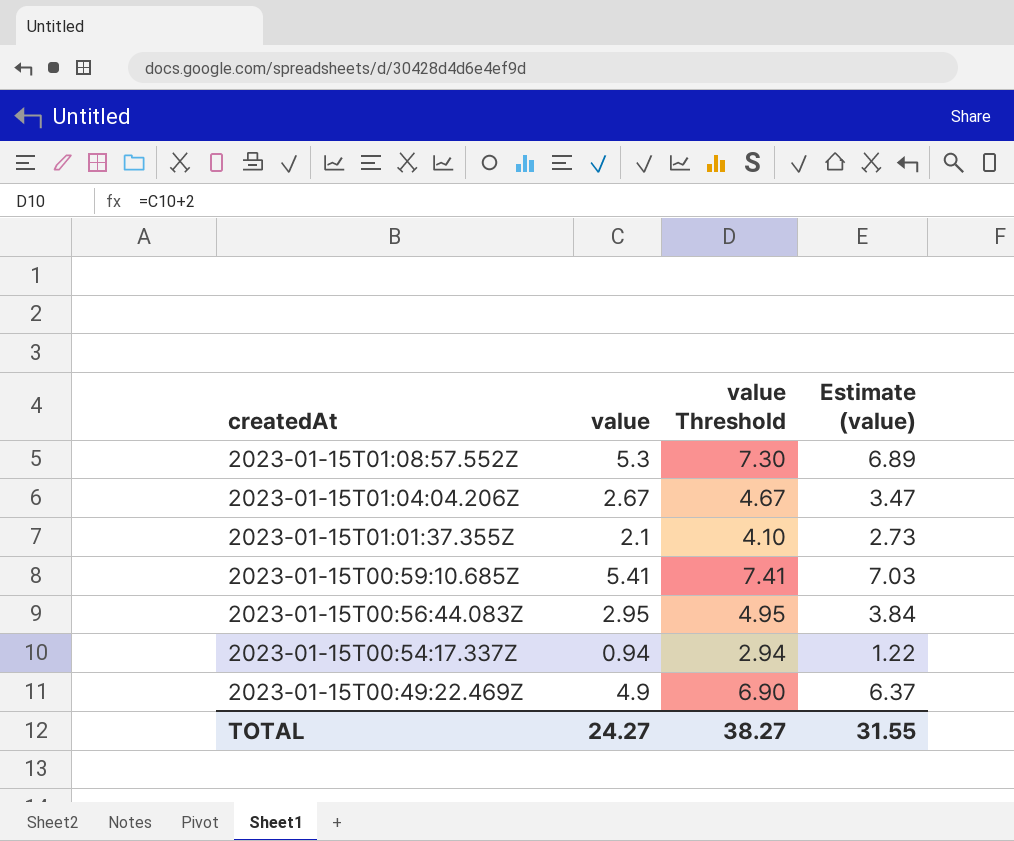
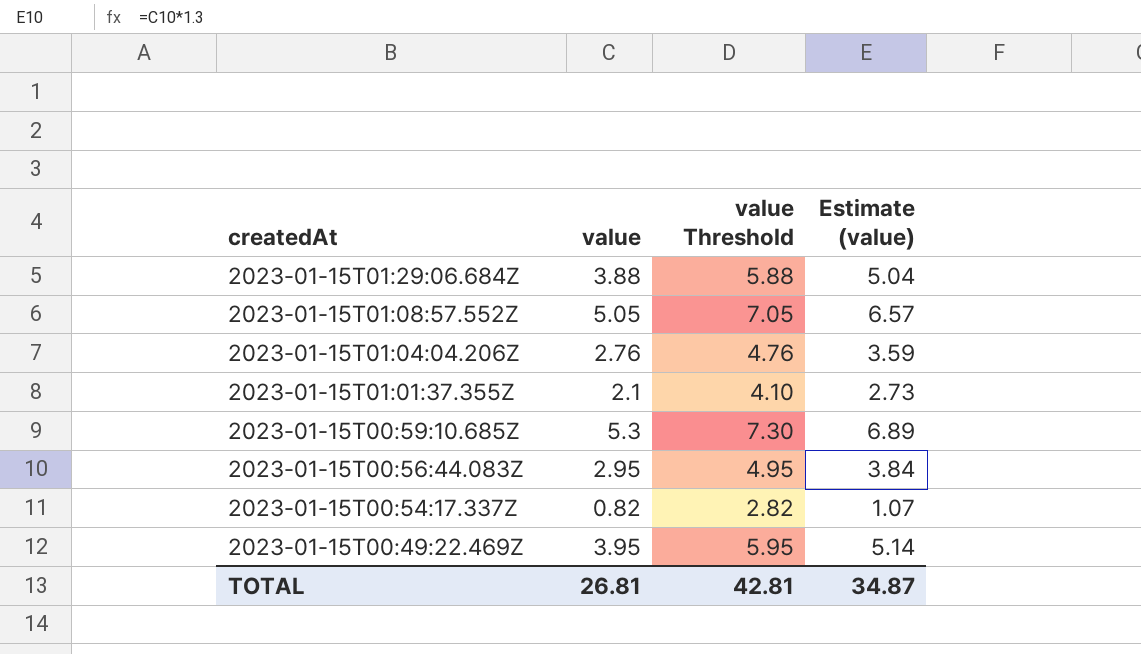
row 2023-01-15T01:29:06.684Z: none -> 3.88 | 5.88 | 5.04
2023-01-15T01:08:57.552Z | value: 5.3 -> 5.05
2023-01-15T01:08:57.552Z | value Threshold: 7.30 -> 7.05
2023-01-15T01:08:57.552Z | Estimate (value): 6.89 -> 6.57
2023-01-15T01:04:04.206Z | value: 2.67 -> 2.76
2023-01-15T01:04:04.206Z | value Threshold: 4.67 -> 4.76
2023-01-15T01:04:04.206Z | Estimate (value): 3.47 -> 3.59
2023-01-15T00:59:10.685Z | value: 5.41 -> 5.3
2023-01-15T00:59:10.685Z | value Threshold: 7.41 -> 7.30
2023-01-15T00:59:10.685Z | Estimate (value): 7.03 -> 6.89
2023-01-15T00:54:17.337Z | value: 0.94 -> 0.82
2023-01-15T00:54:17.337Z | value Threshold: 2.94 -> 2.82
2023-01-15T00:54:17.337Z | Estimate (value): 1.22 -> 1.07
2023-01-15T00:49:22.469Z | value: 4.9 -> 3.95
2023-01-15T00:49:22.469Z | value Threshold: 6.90 -> 5.95
2023-01-15T00:49:22.469Z | Estimate (value): 6.37 -> 5.14
TOTAL | value: 24.27 -> 26.81
TOTAL | value Threshold: 38.27 -> 42.81
TOTAL | Estimate (value): 31.55 -> 34.87

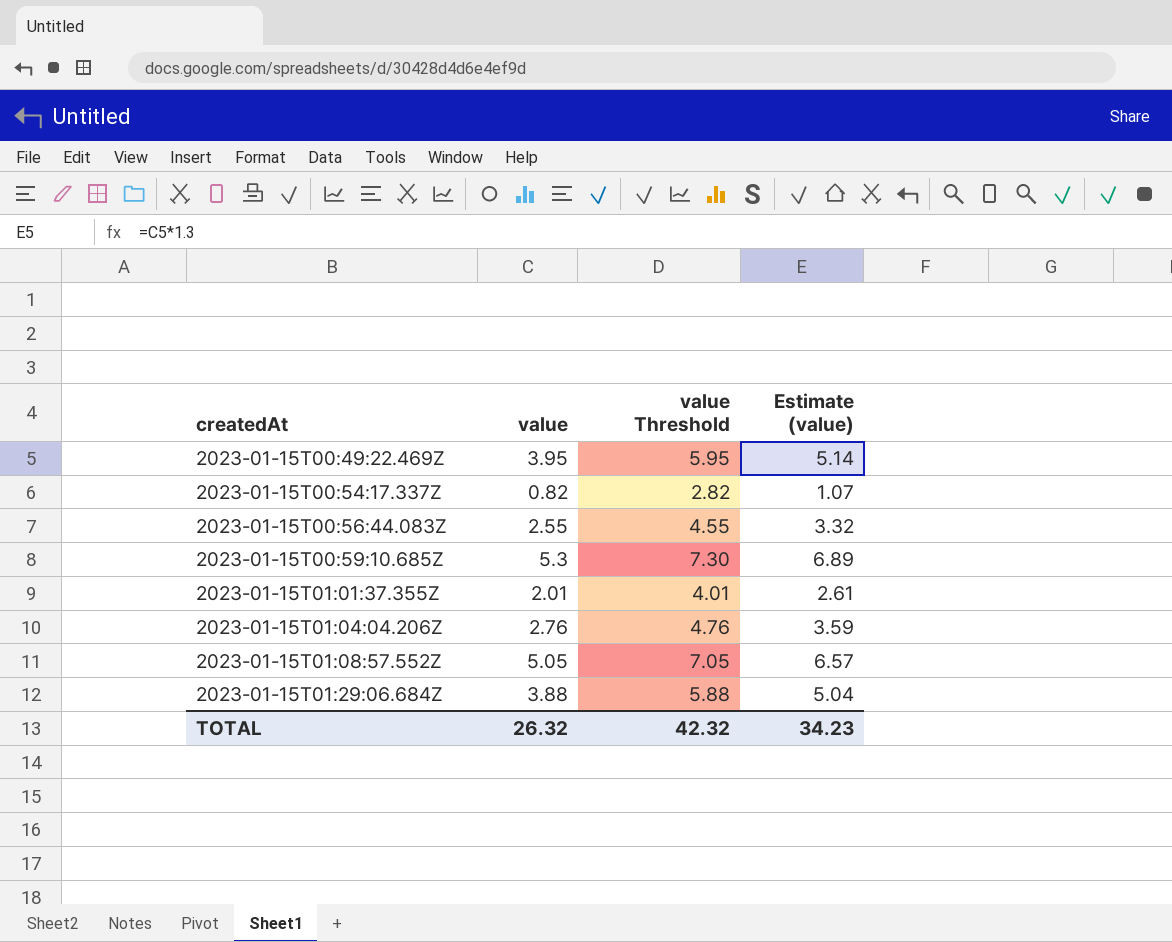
row order: createdAt descending -> createdAt ascending
2023-01-15T00:56:44.083Z | value: 2.95 -> 2.55
2023-01-15T00:56:44.083Z | value Threshold: 4.95 -> 4.55
2023-01-15T00:56:44.083Z | Estimate (value): 3.84 -> 3.32
2023-01-15T01:01:37.355Z | value: 2.1 -> 2.01
2023-01-15T01:01:37.355Z | value Threshold: 4.10 -> 4.01
2023-01-15T01:01:37.355Z | Estimate (value): 2.73 -> 2.61
TOTAL | value: 26.81 -> 26.32
TOTAL | value Threshold: 42.81 -> 42.32
TOTAL | Estimate (value): 34.87 -> 34.23

